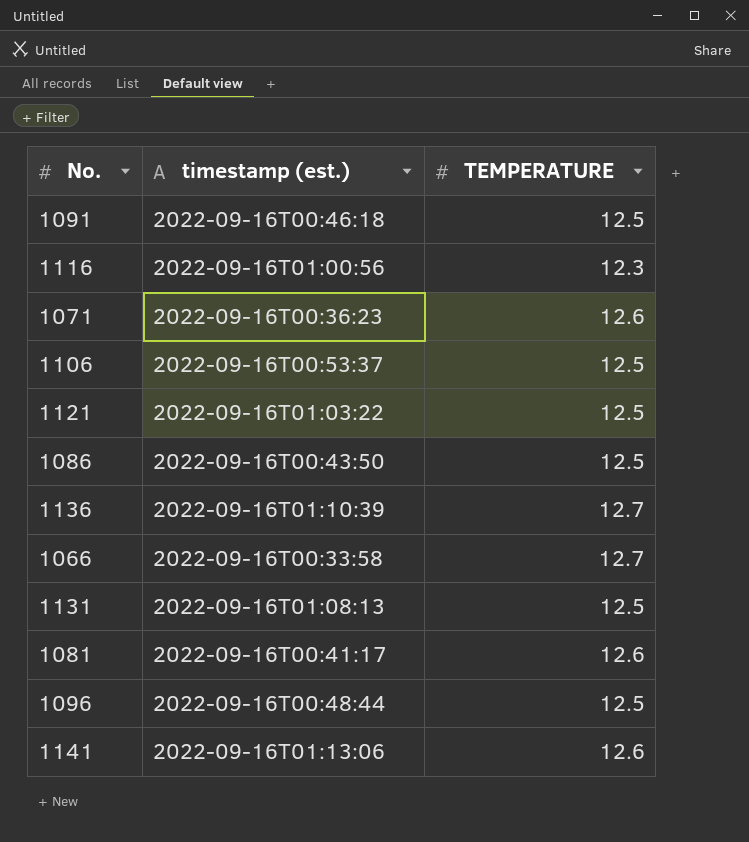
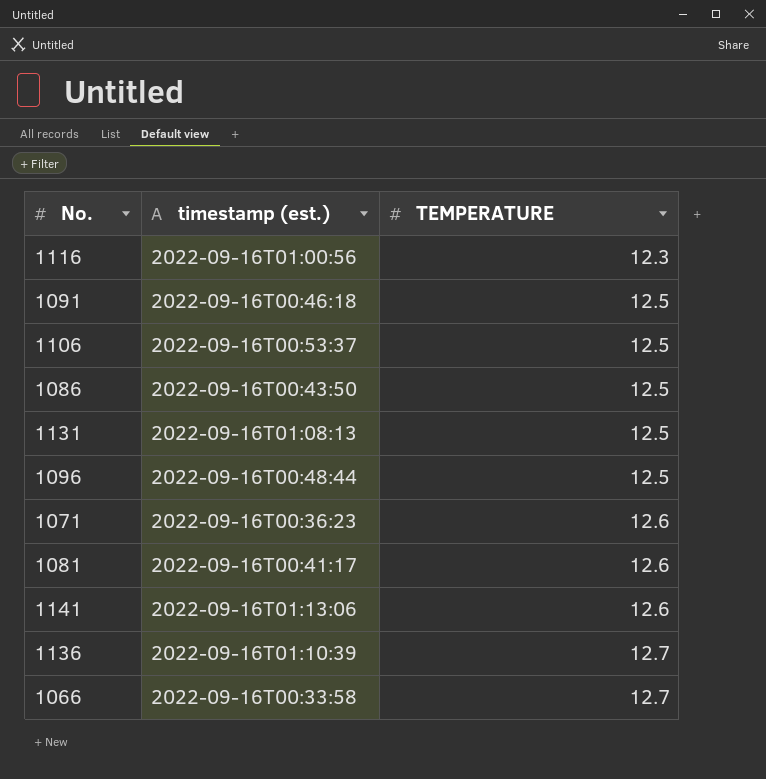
row order: none -> TEMPERATURE ascending
row 1121: 2022-09-16T01:03:22 | 12.5 -> none

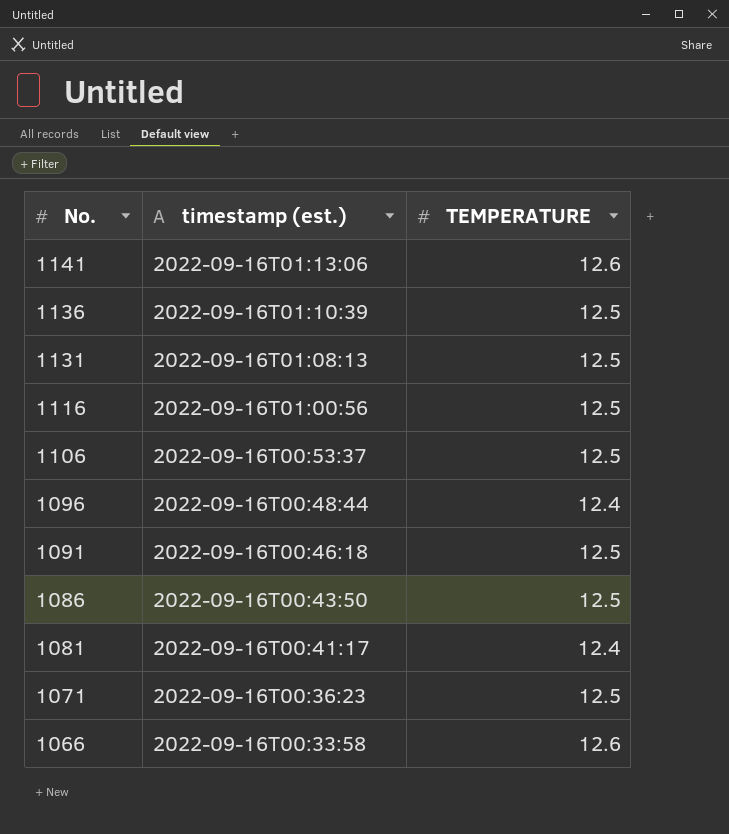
row order: TEMPERATURE ascending -> No. descending
1136 | TEMPERATURE: 12.7 -> 12.5
1116 | TEMPERATURE: 12.3 -> 12.5
1096 | TEMPERATURE: 12.5 -> 12.4
1081 | TEMPERATURE: 12.6 -> 12.4
1071 | TEMPERATURE: 12.6 -> 12.5
1066 | TEMPERATURE: 12.7 -> 12.6

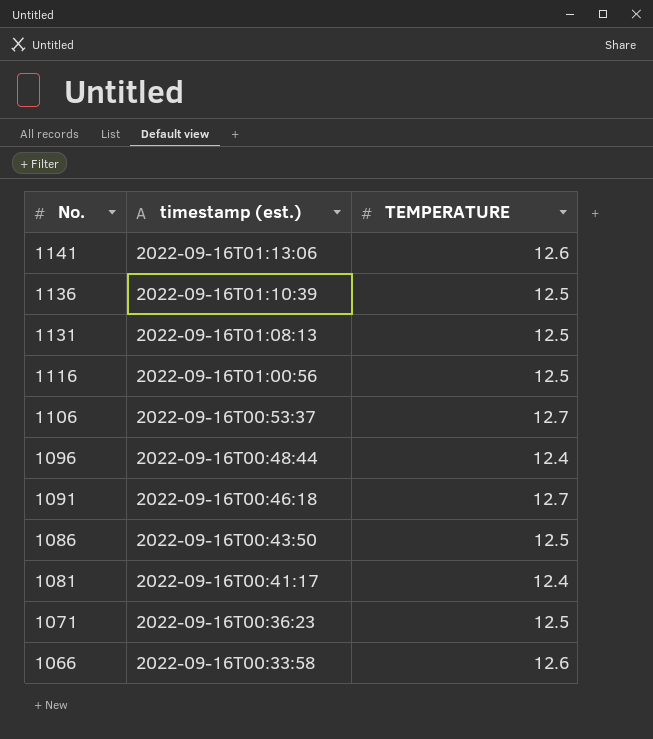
1106 | TEMPERATURE: 12.5 -> 12.7
1091 | TEMPERATURE: 12.5 -> 12.7

